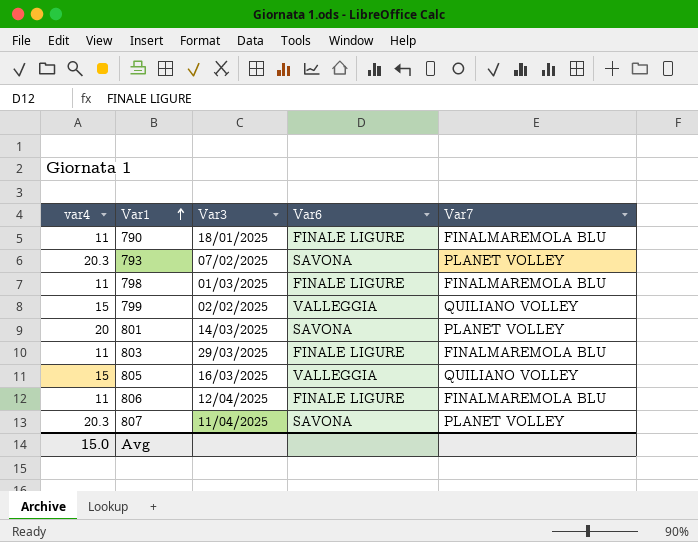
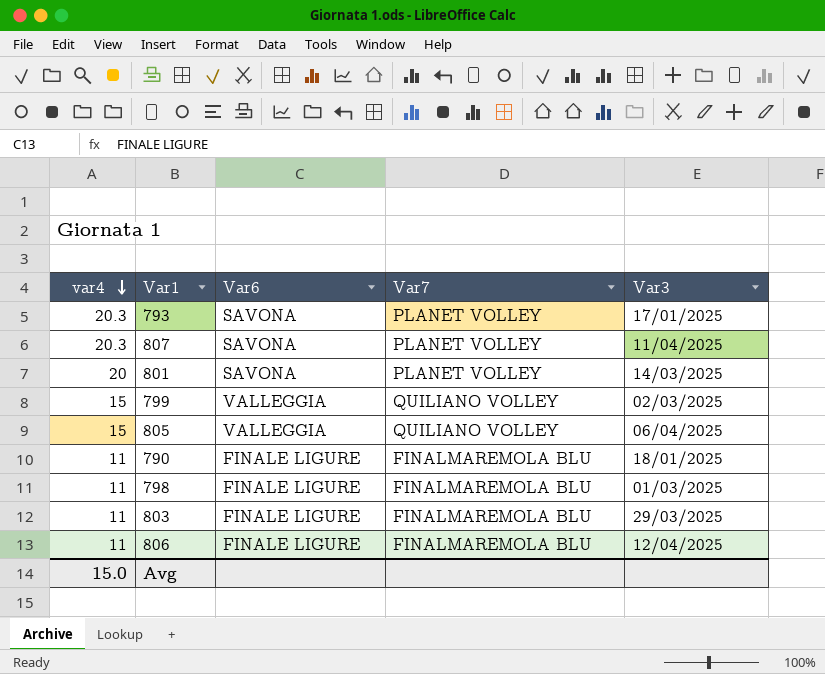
row order: Var1 ascending -> var4 descending
column Var3 | position: 3 -> 5
793 | Var3: 07/02/2025 -> 17/01/2025
799 | Var3: 02/02/2025 -> 02/03/2025
805 | Var3: 16/03/2025 -> 06/04/2025

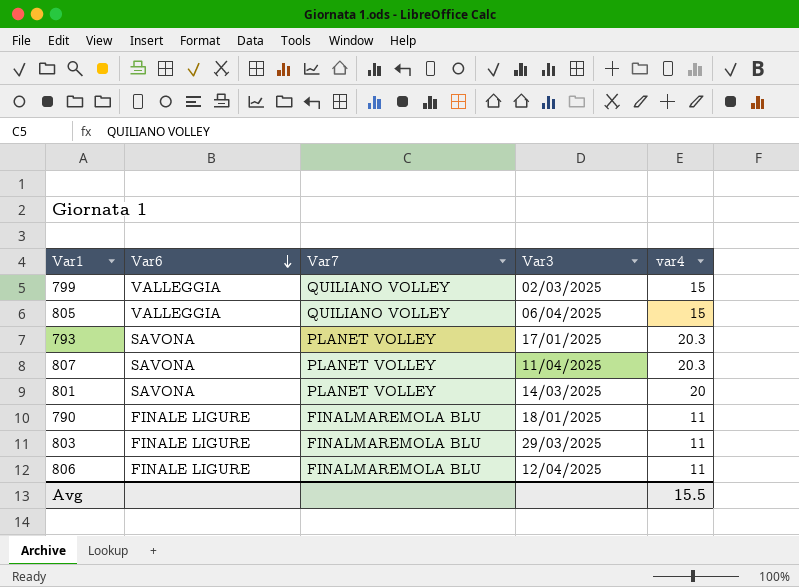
row order: var4 descending -> Var6 descending
column var4 | position: 1 -> 5
row 798: 11 | FINALE LIGURE | FINALMAREMOLA BLU | 01/03/2025 -> none
Avg | var4: 15.0 -> 15.5

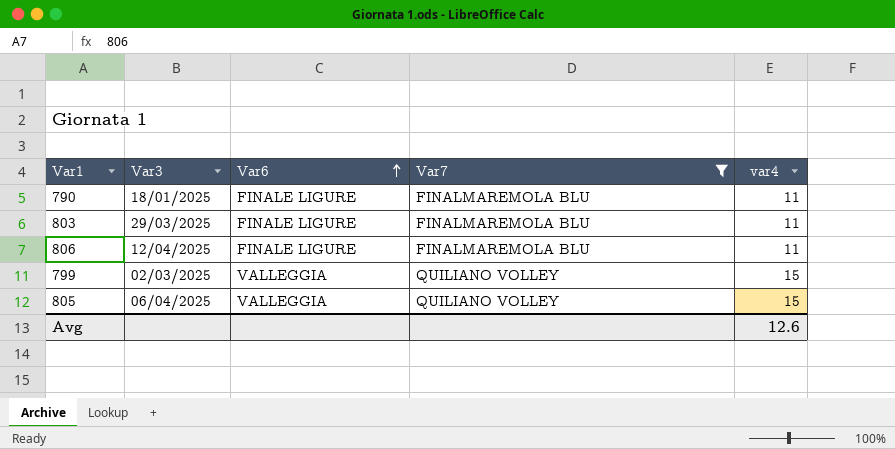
filter: none -> Var7 != PLANET VOLLEY
row order: Var6 descending -> Var6 ascending
column Var3 | position: 4 -> 2
Avg | var4: 15.5 -> 12.6

